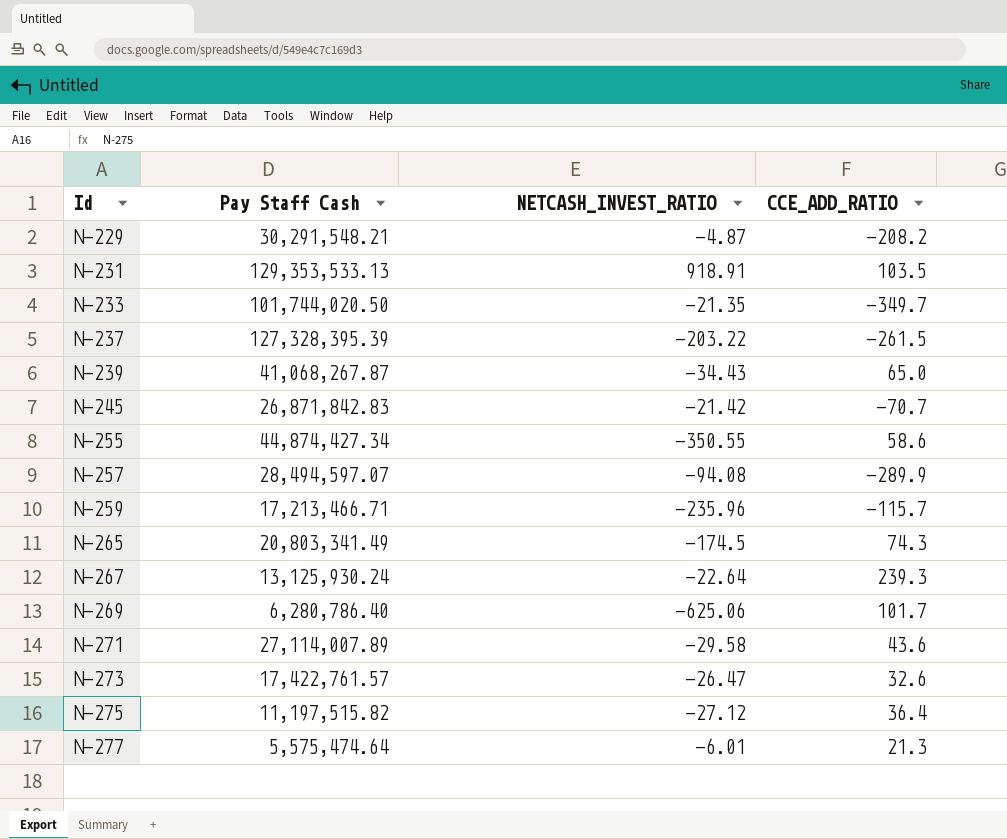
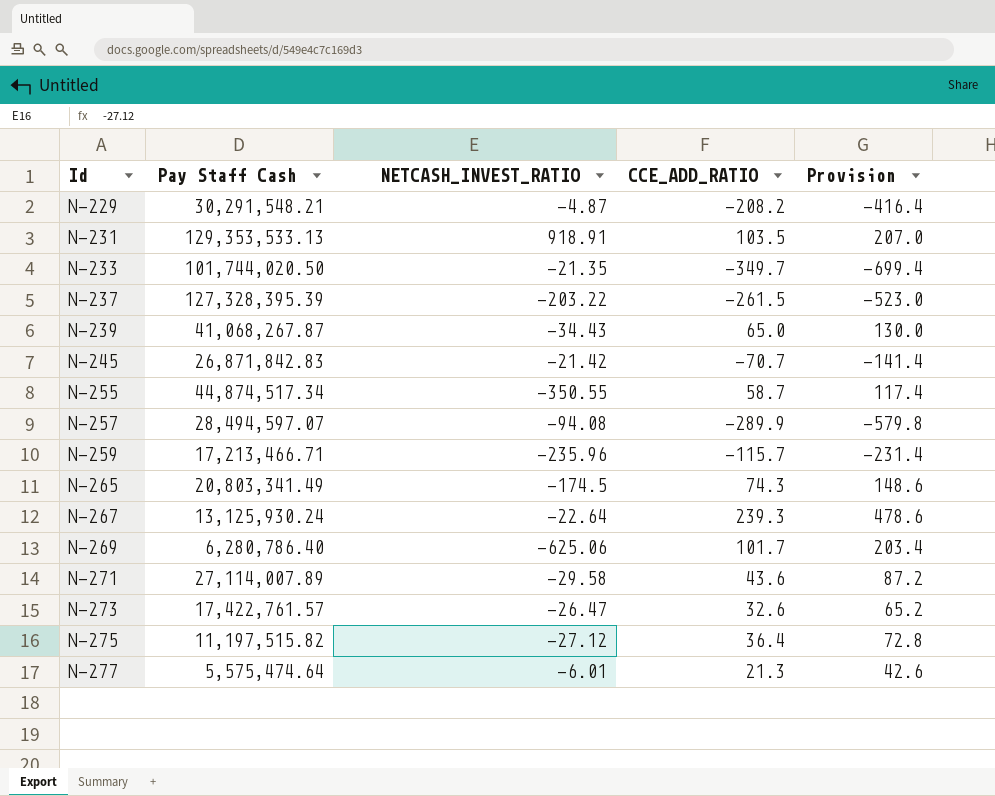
column Provision | formula: none -> [CCE_ADD_RATIO] * 2
N-255 | Pay Staff Cash: 44,874,427.34 -> 44,874,517.34
N-255 | CCE_ADD_RATIO: 58.6 -> 58.7

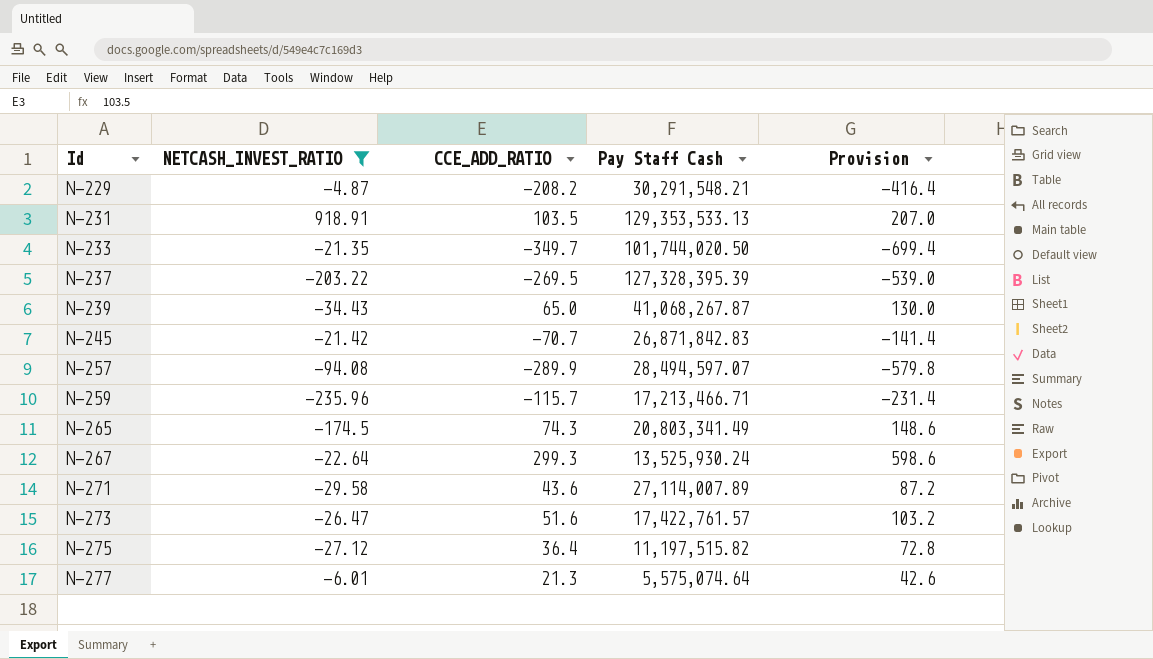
filter: none -> NETCASH_INVEST_RATIO >= -235.96
column Pay Staff Cash | position: 2 -> 4
N-237 | CCE_ADD_RATIO: -261.5 -> -269.5
N-237 | Provision: -523.0 -> -539.0
N-267 | CCE_ADD_RATIO: 239.3 -> 299.3
N-267 | Pay Staff Cash: 13,125,930.24 -> 13,525,930.24
N-267 | Provision: 478.6 -> 598.6
N-273 | CCE_ADD_RATIO: 32.6 -> 51.6
N-273 | Provision: 65.2 -> 103.2
N-277 | Pay Staff Cash: 5,575,474.64 -> 5,575,074.64

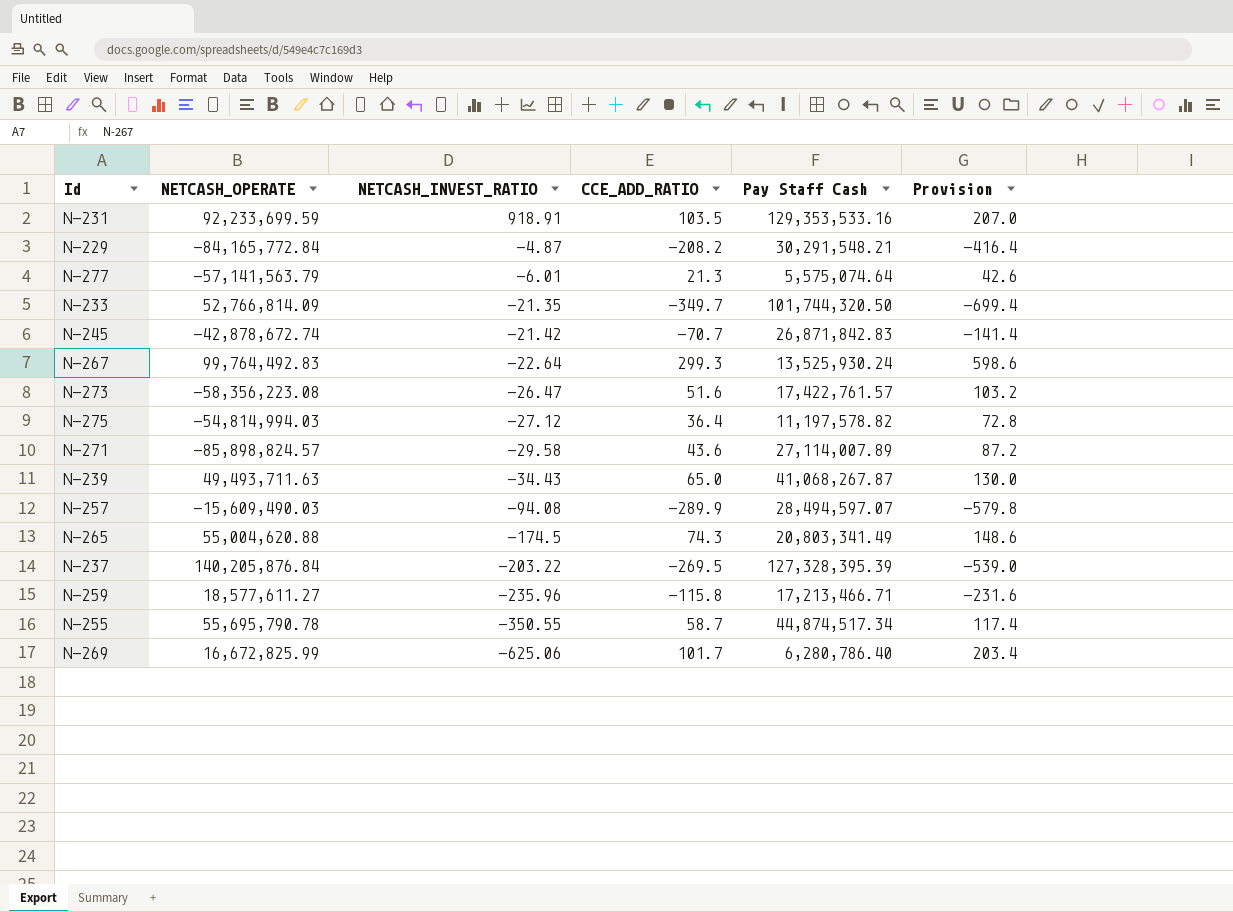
filter: NETCASH_INVEST_RATIO >= -235.96 -> none
row order: Id ascending -> NETCASH_INVEST_RATIO descending
column NETCASH_OPERATE | position: none -> 2
N-231 | Pay Staff Cash: 129,353,533.13 -> 129,353,533.16
N-233 | Pay Staff Cash: 101,744,020.50 -> 101,744,320.50
N-275 | Pay Staff Cash: 11,197,515.82 -> 11,197,578.82
N-259 | CCE_ADD_RATIO: -115.7 -> -115.8
N-259 | Provision: -231.4 -> -231.6

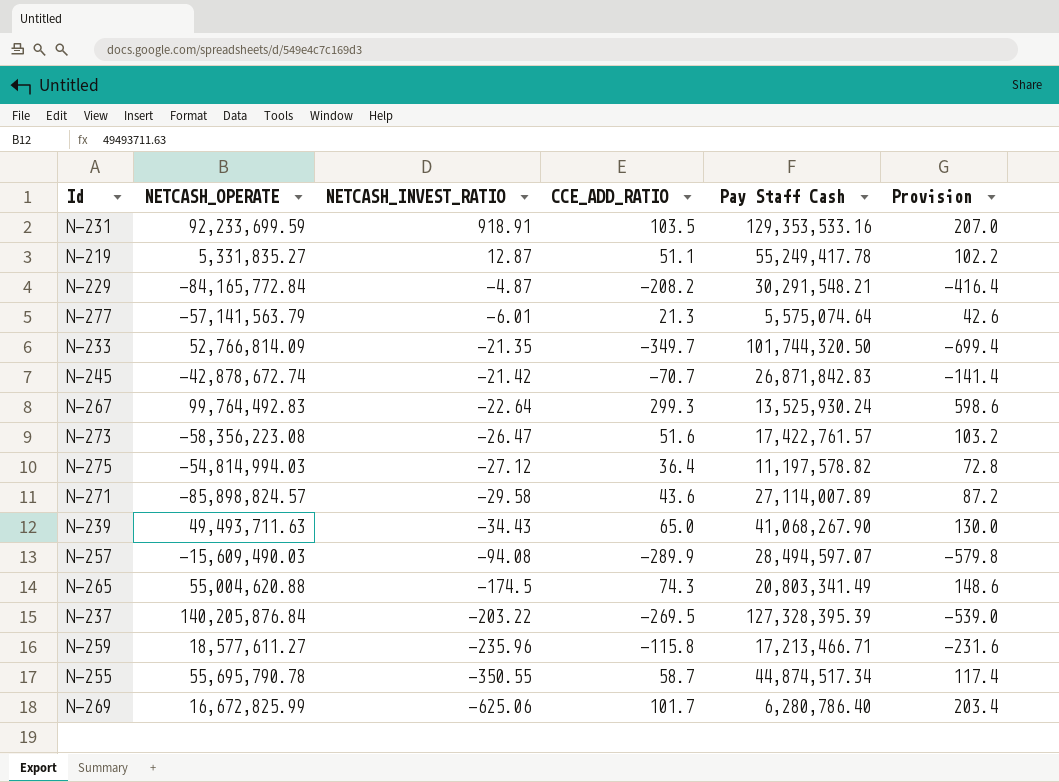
row N-219: none -> 5,331,835.27 | 12.87 | 51.1 | 55,249,417.78 | 102.2
N-239 | Pay Staff Cash: 41,068,267.87 -> 41,068,267.90

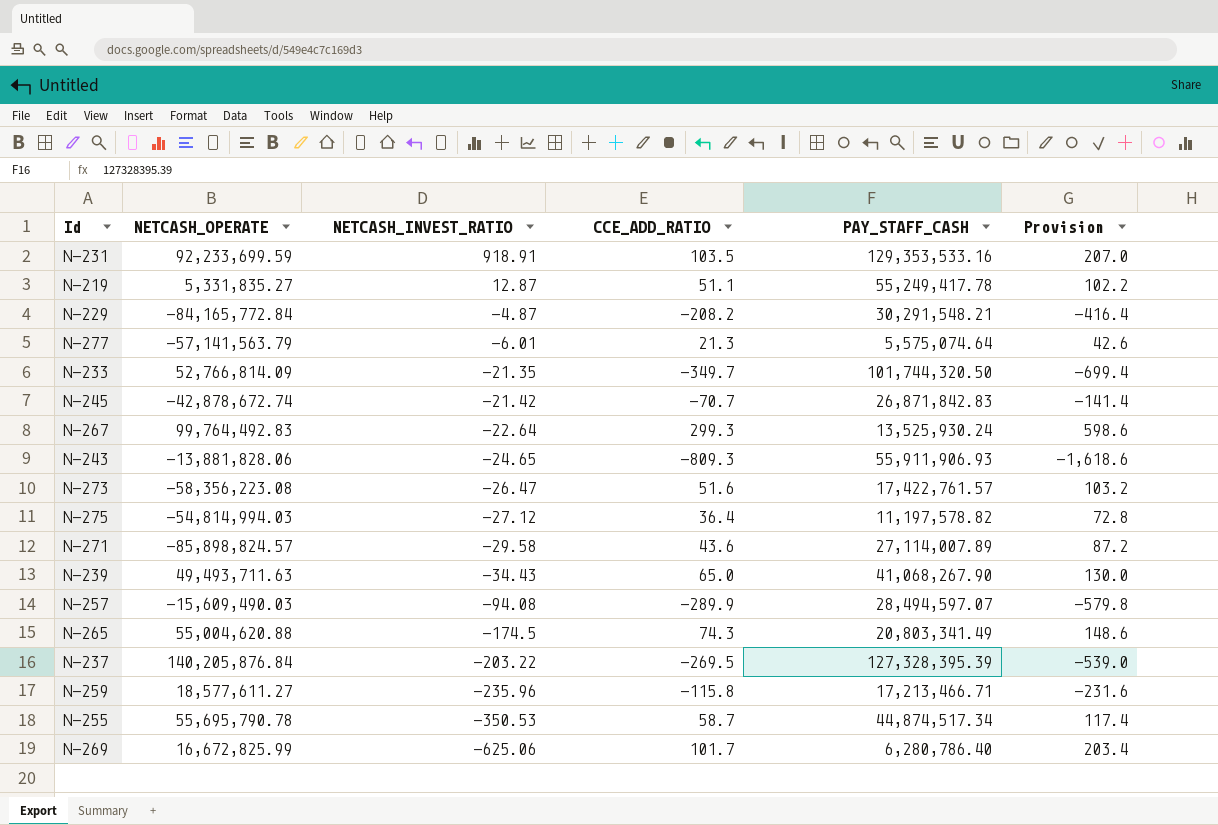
column name: Pay Staff Cash -> PAY_STAFF_CASH
row N-243: none -> -13,881,828.06 | -24.65 | -809.3 | 55,911,906.93 | -1,618.6
N-255 | NETCASH_INVEST_RATIO: -350.55 -> -350.53

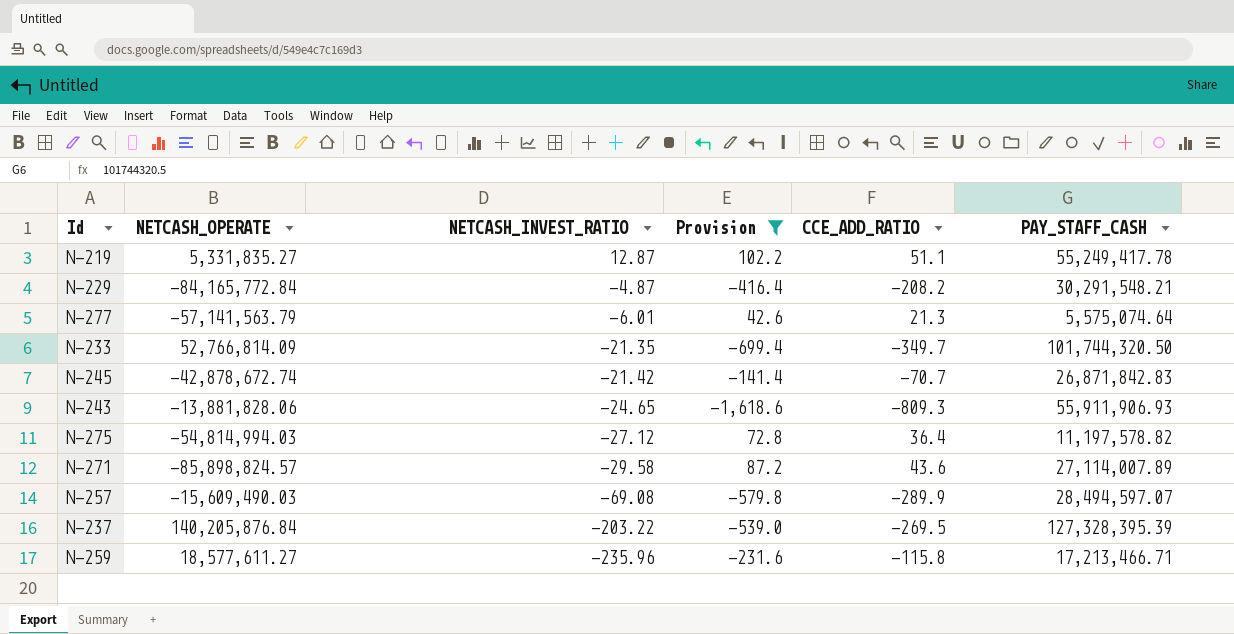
filter: none -> Provision <= 102.2
column Provision | position: 6 -> 4
N-257 | NETCASH_INVEST_RATIO: -94.08 -> -69.08

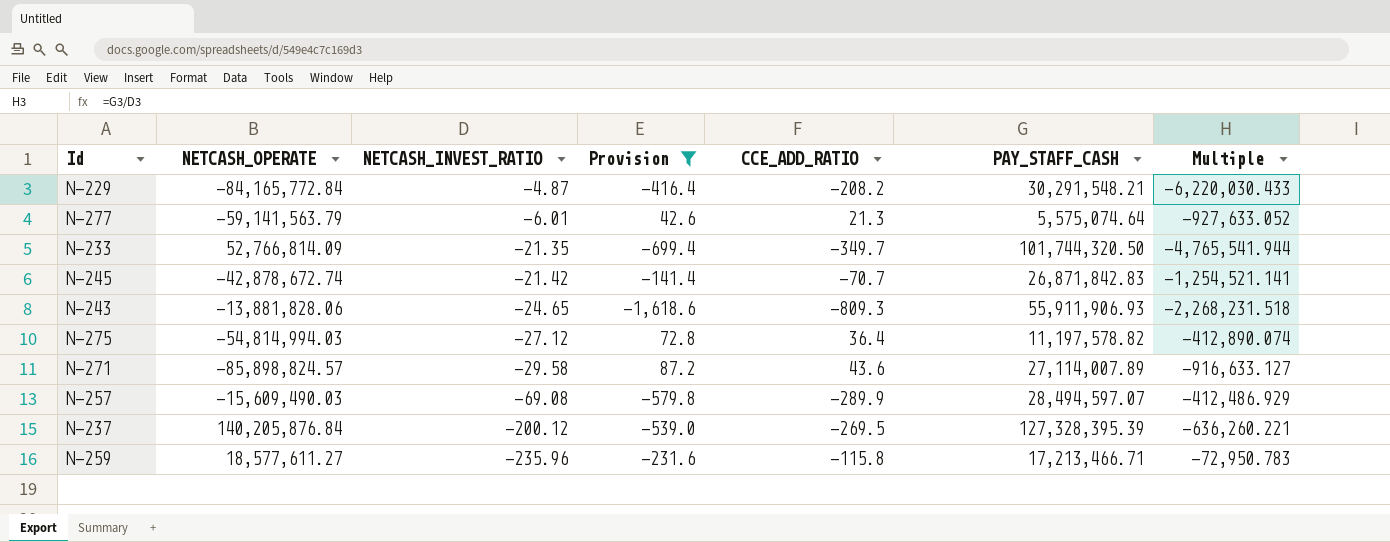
column Multiple | formula: none -> [PAY_STAFF_CASH] / [NETCASH_INVEST_RATIO]
row N-219: 5,331,835.27 | 12.87 | 102.2 | 51.1 | 55,249,417.78 -> none
N-277 | NETCASH_OPERATE: -57,141,563.79 -> -59,141,563.79
N-237 | NETCASH_INVEST_RATIO: -203.22 -> -200.12

